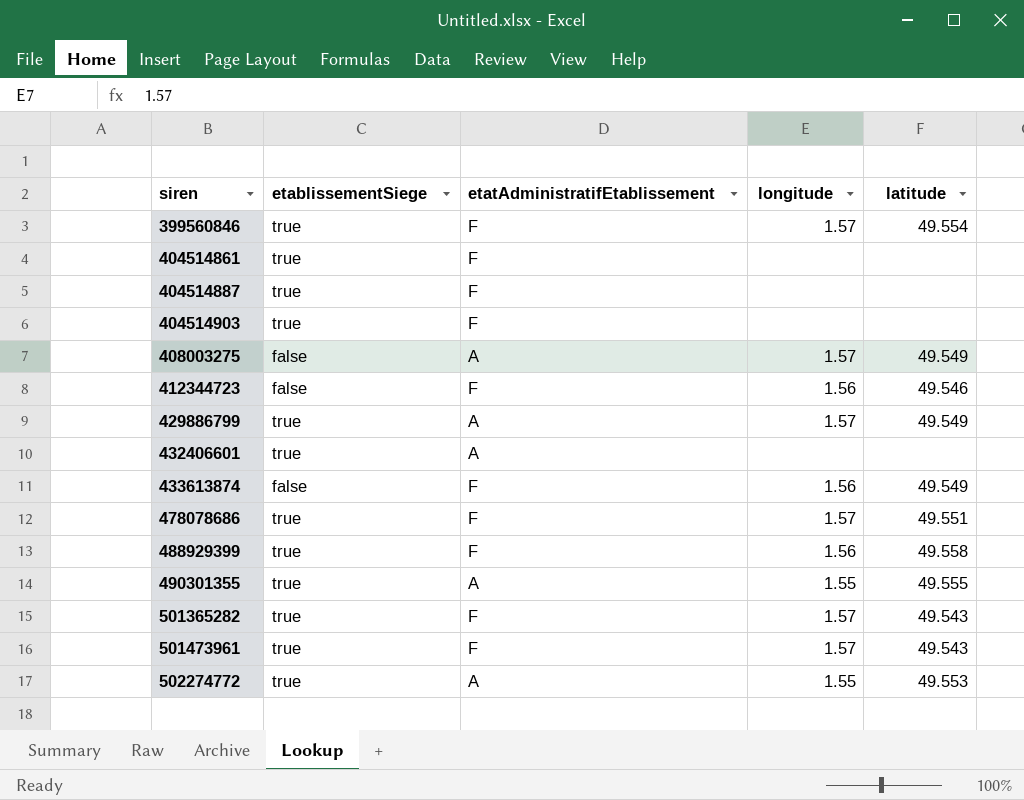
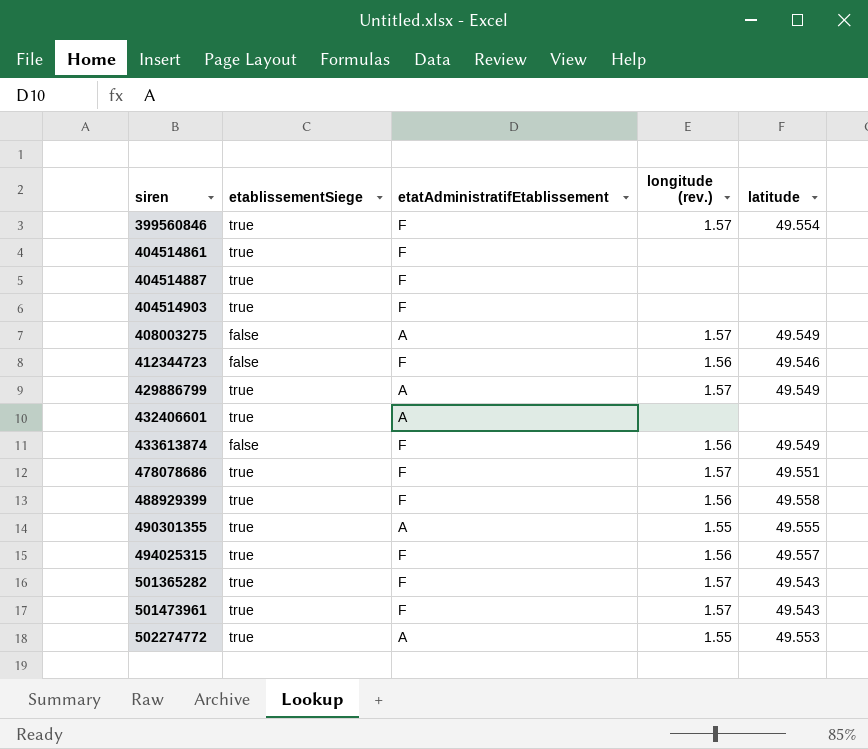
column name: longitude -> longitude (rev.)
row 494025315: none -> true | F | 1.56 | 49.557

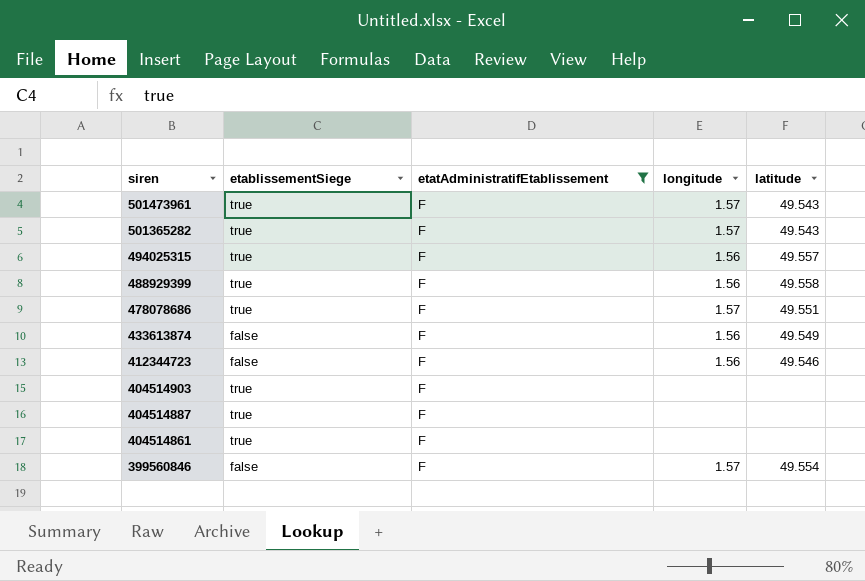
filter: none -> etatAdministratifEtablissement = F
row order: siren ascending -> siren descending
column name: longitude (rev.) -> longitude
399560846 | etablissementSiege: true -> false

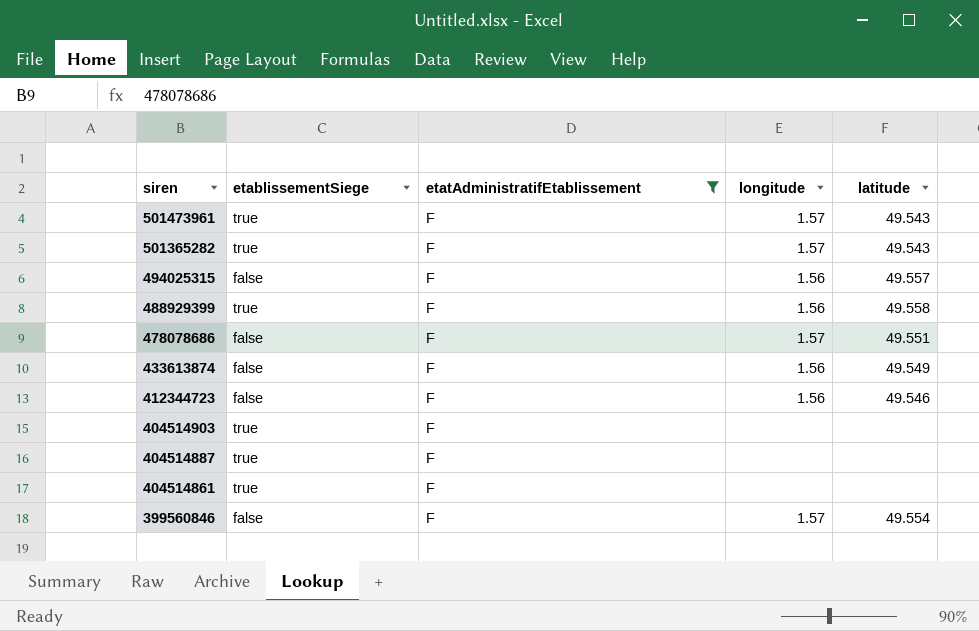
494025315 | etablissementSiege: true -> false
478078686 | etablissementSiege: true -> false

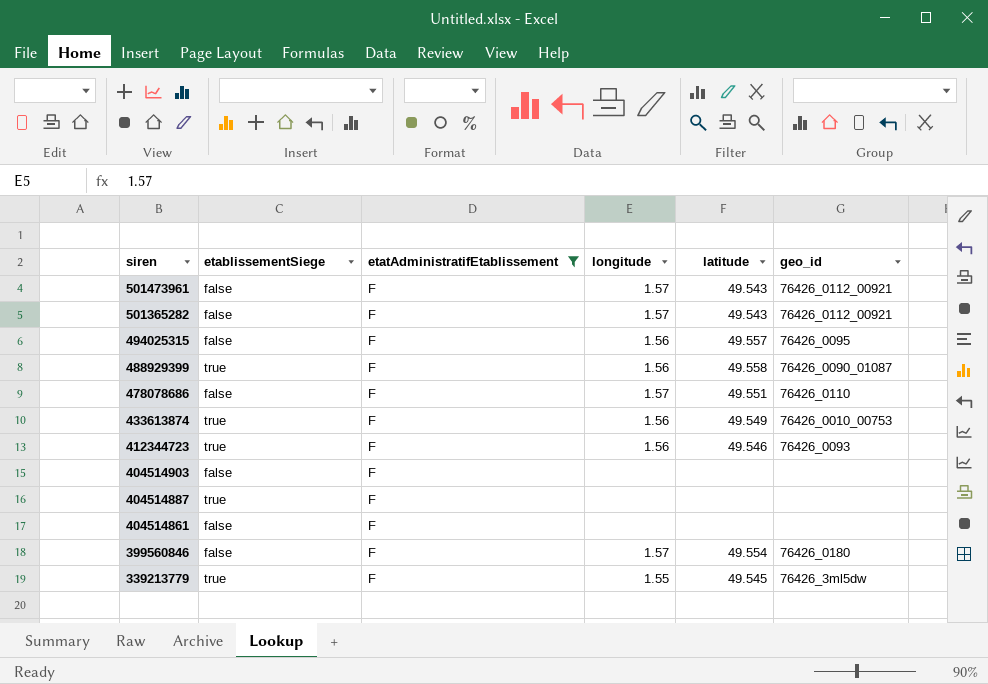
column geo_id | position: none -> 6
501473961 | etablissementSiege: true -> false
501365282 | etablissementSiege: true -> false
433613874 | etablissementSiege: false -> true
412344723 | etablissementSiege: false -> true
404514903 | etablissementSiege: true -> false
404514861 | etablissementSiege: true -> false
row 339213779: none -> true | F | 1.55 | 49.545 | 76426_3ml5dw

